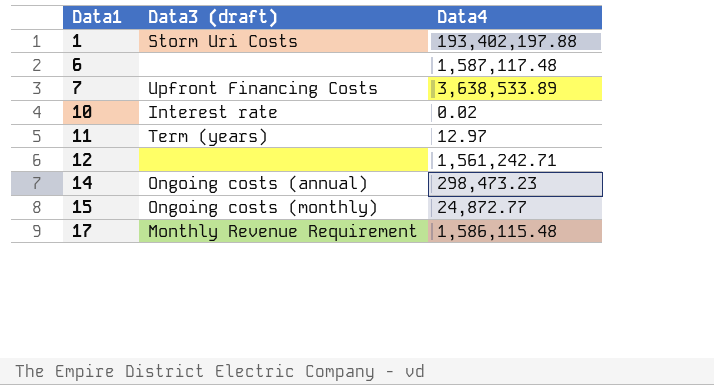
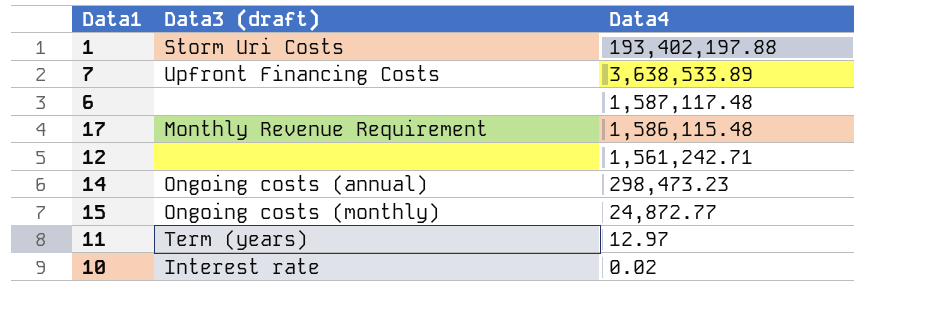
row order: Data1 ascending -> Data4 descending

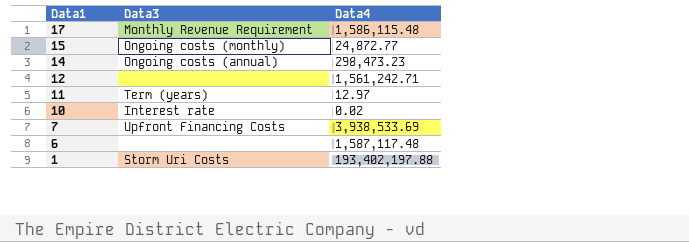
row order: Data4 descending -> Data1 descending
column name: Data3 (draft) -> Data3
7 | Data4: 3,638,533.89 -> 3,938,533.69

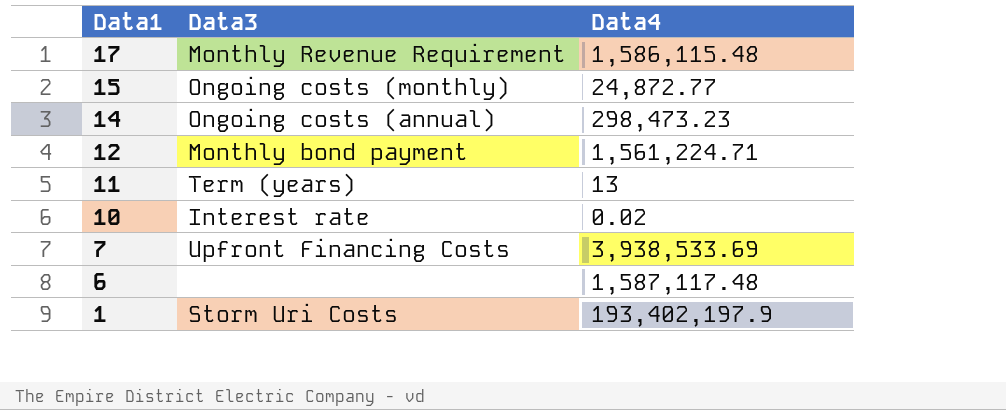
12 | Data3: none -> Monthly bond payment
12 | Data4: 1,561,242.71 -> 1,561,224.71
11 | Data4: 12.97 -> 13
1 | Data4: 193,402,197.88 -> 193,402,197.9

